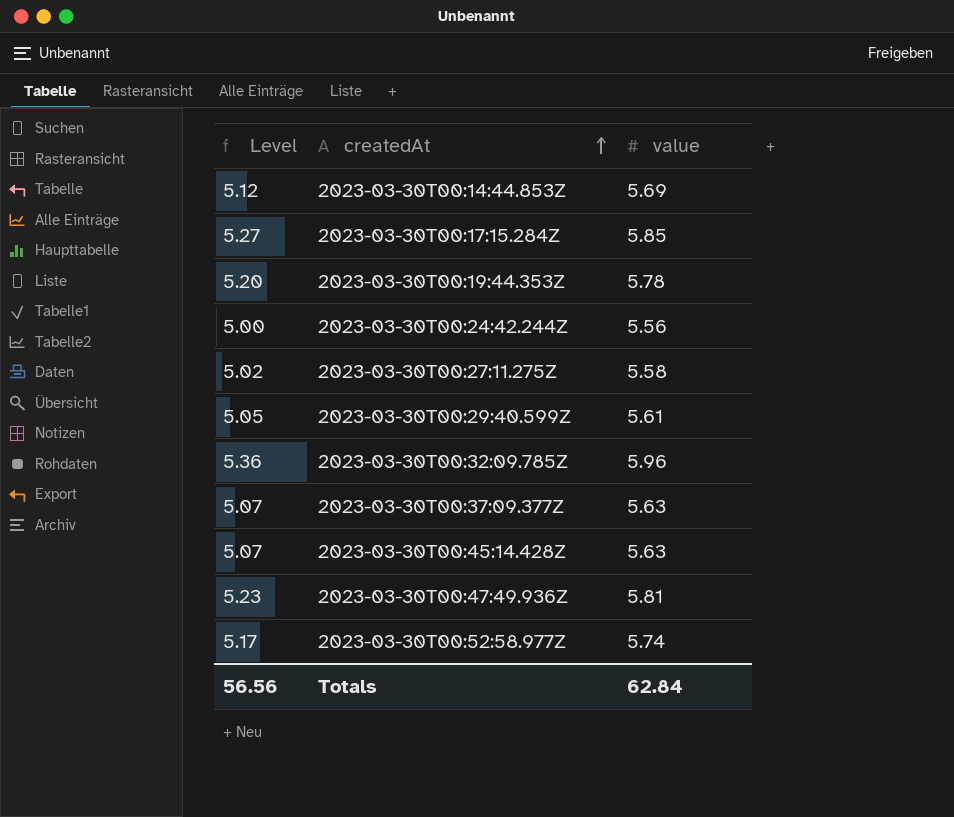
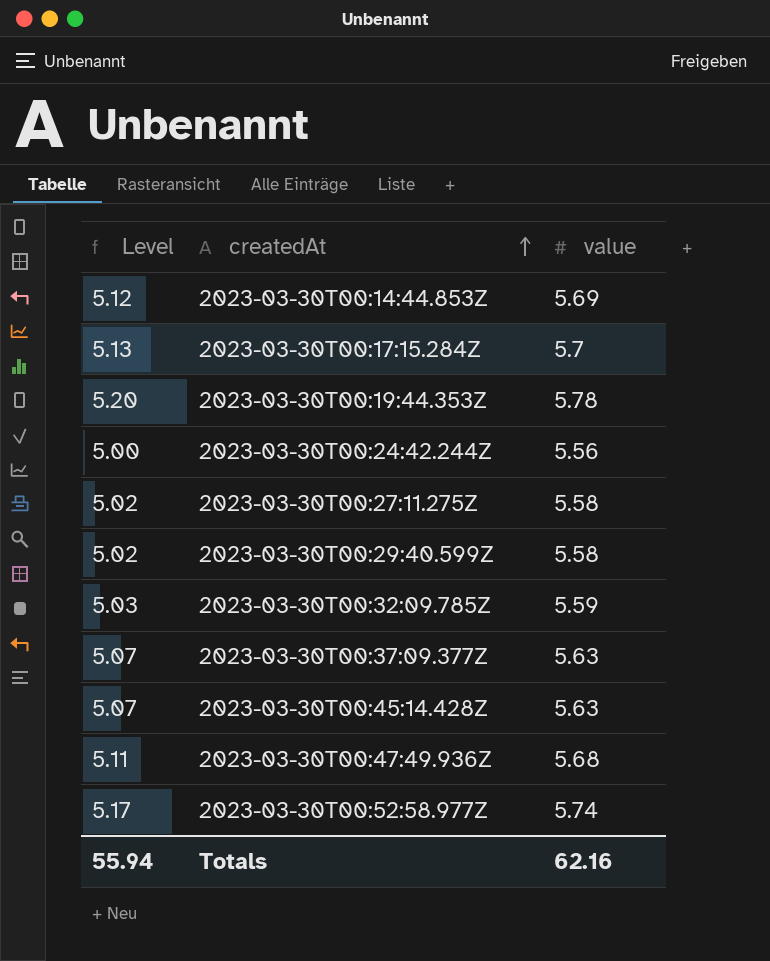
2023-03-30T00:17:15.284Z | Level: 5.27 -> 5.13
2023-03-30T00:17:15.284Z | value: 5.85 -> 5.7
2023-03-30T00:29:40.599Z | Level: 5.05 -> 5.02
2023-03-30T00:29:40.599Z | value: 5.61 -> 5.58
2023-03-30T00:32:09.785Z | Level: 5.36 -> 5.03
2023-03-30T00:32:09.785Z | value: 5.96 -> 5.59
2023-03-30T00:47:49.936Z | Level: 5.23 -> 5.11
2023-03-30T00:47:49.936Z | value: 5.81 -> 5.68
Totals | Level: 56.56 -> 55.94
Totals | value: 62.84 -> 62.16

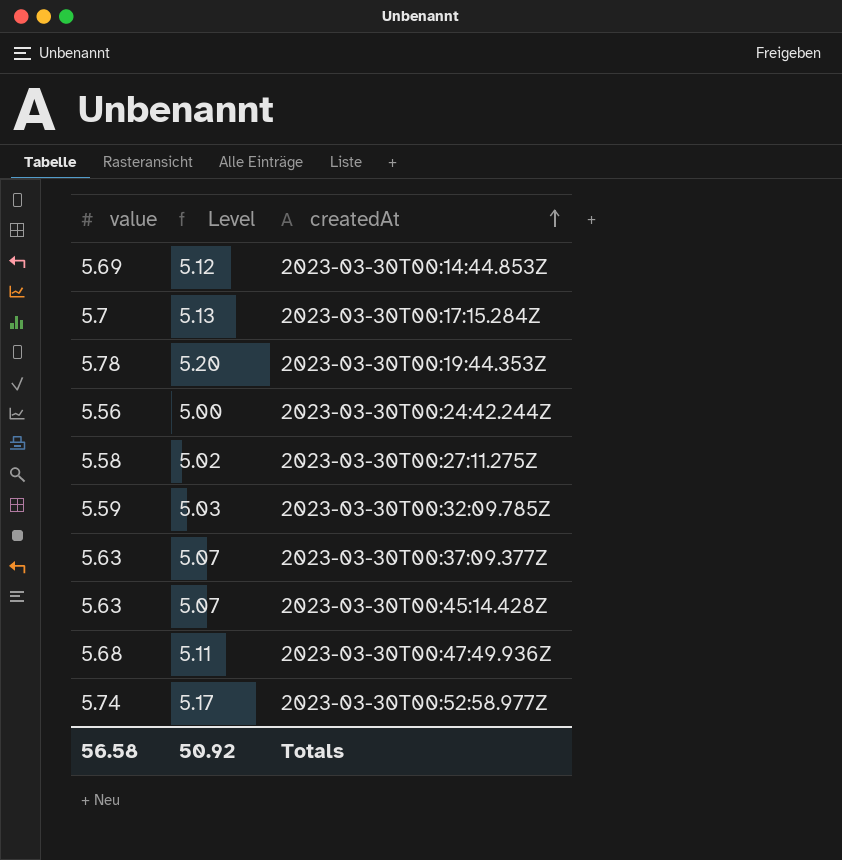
column value | position: 3 -> 1
row 2023-03-30T00:29:40.599Z: 5.02 | 5.58 -> none
Totals | value: 62.16 -> 56.58
Totals | Level: 55.94 -> 50.92

